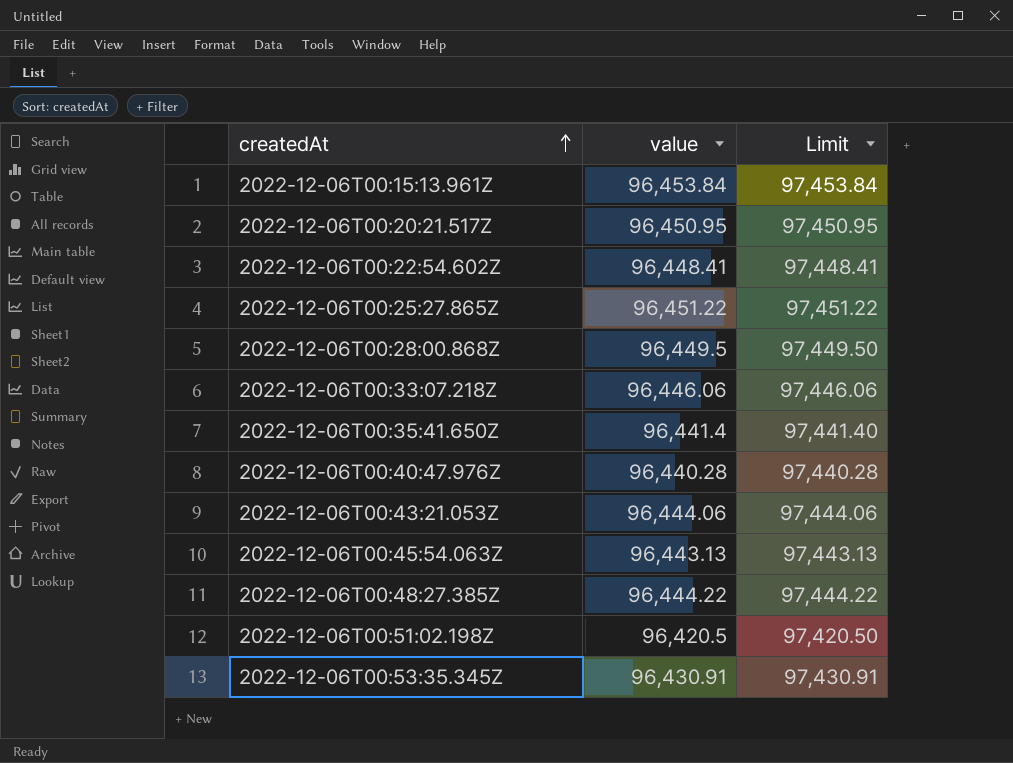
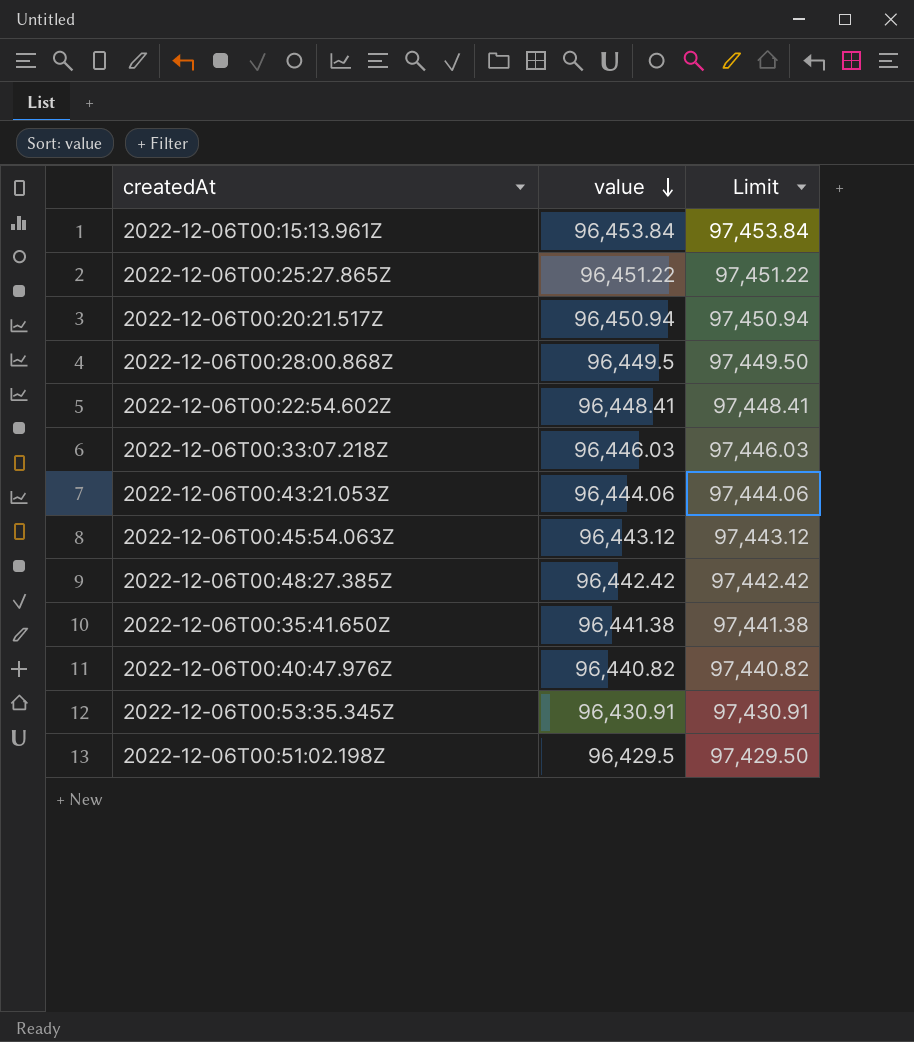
row order: createdAt ascending -> value descending
2022-12-06T00:20:21.517Z | value: 96,450.95 -> 96,450.94
2022-12-06T00:20:21.517Z | Limit: 97,450.95 -> 97,450.94
2022-12-06T00:33:07.218Z | value: 96,446.06 -> 96,446.03
2022-12-06T00:33:07.218Z | Limit: 97,446.06 -> 97,446.03
2022-12-06T00:45:54.063Z | value: 96,443.13 -> 96,443.12
2022-12-06T00:45:54.063Z | Limit: 97,443.13 -> 97,443.12
2022-12-06T00:48:27.385Z | value: 96,444.22 -> 96,442.42
2022-12-06T00:48:27.385Z | Limit: 97,444.22 -> 97,442.42
2022-12-06T00:35:41.650Z | value: 96,441.4 -> 96,441.38
2022-12-06T00:35:41.650Z | Limit: 97,441.40 -> 97,441.38
2022-12-06T00:40:47.976Z | value: 96,440.28 -> 96,440.82
2022-12-06T00:40:47.976Z | Limit: 97,440.28 -> 97,440.82
2022-12-06T00:51:02.198Z | value: 96,420.5 -> 96,429.5
2022-12-06T00:51:02.198Z | Limit: 97,420.50 -> 97,429.50

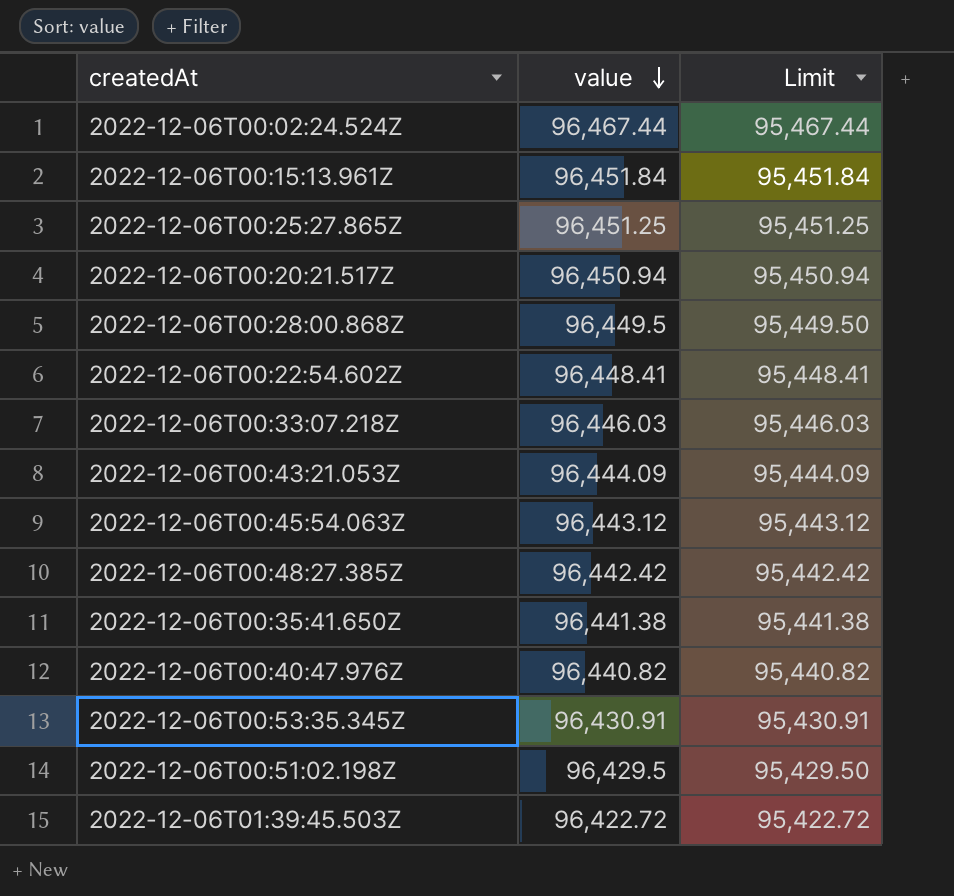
column Limit | formula: [value] + 1000 -> [value] - 1000
row 2022-12-06T00:02:24.524Z: none -> 96,467.44 | 95,467.44
2022-12-06T00:15:13.961Z | value: 96,453.84 -> 96,451.84
2022-12-06T00:25:27.865Z | value: 96,451.22 -> 96,451.25
2022-12-06T00:43:21.053Z | value: 96,444.06 -> 96,444.09
row 2022-12-06T01:39:45.503Z: none -> 96,422.72 | 95,422.72

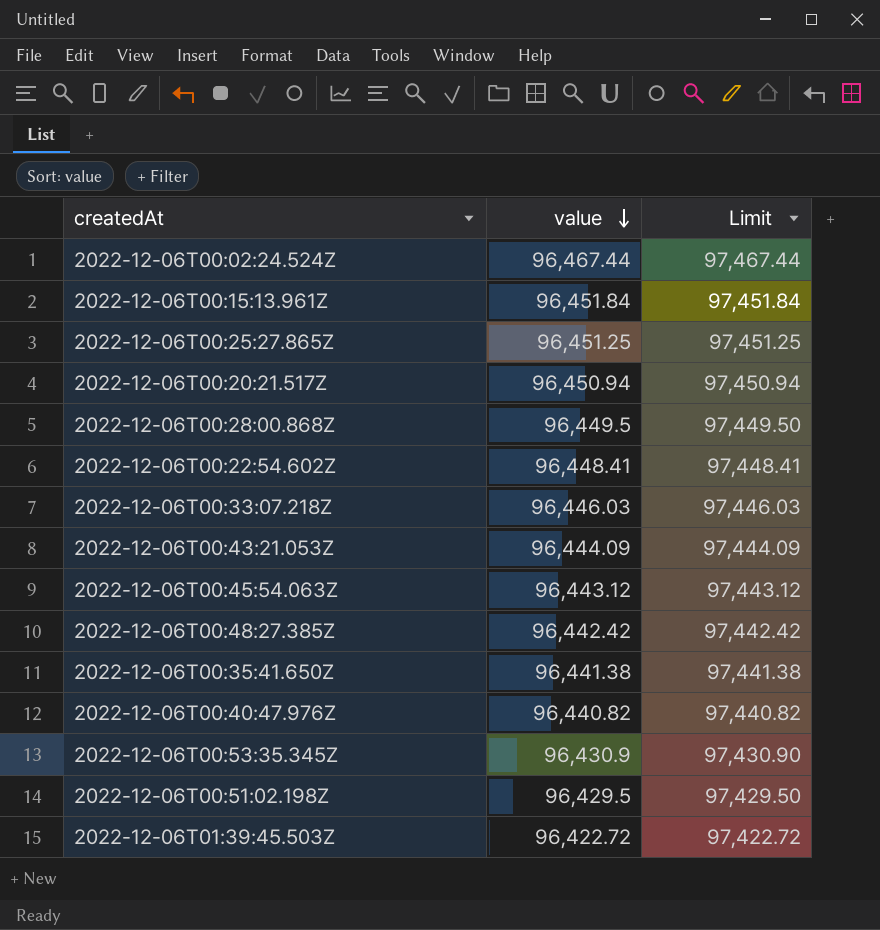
column Limit | formula: [value] - 1000 -> [value] + 1000
2022-12-06T00:53:35.345Z | value: 96,430.91 -> 96,430.9

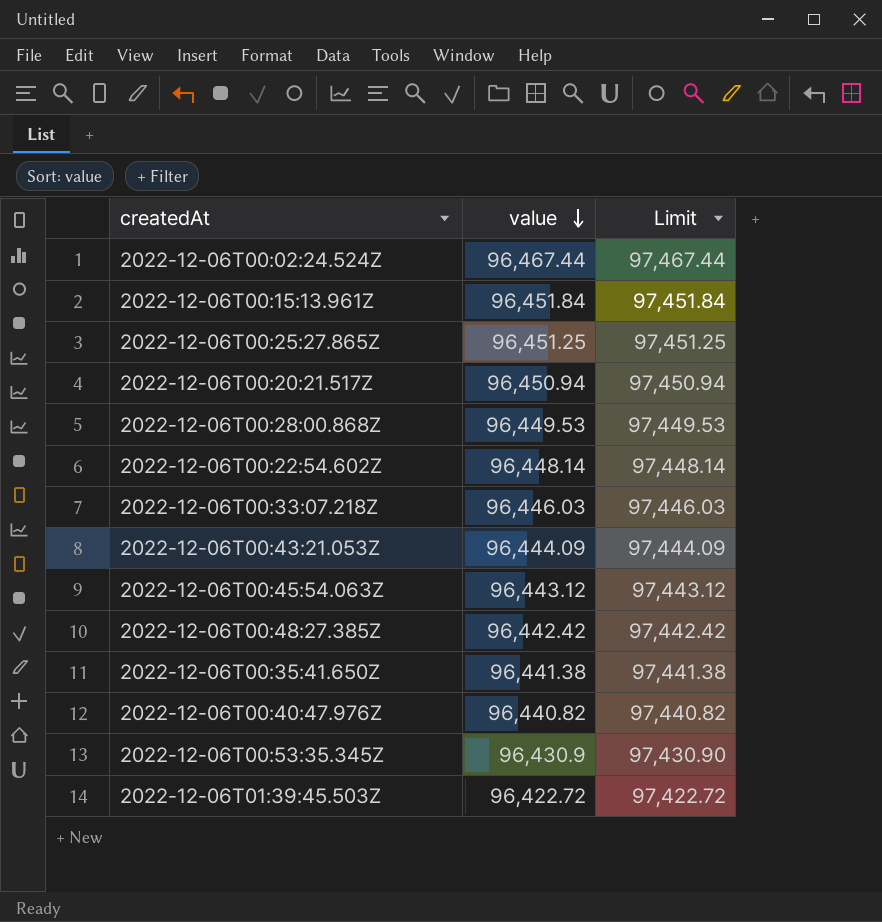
row 2022-12-06T00:51:02.198Z: 96,429.5 | 97,429.50 -> none
2022-12-06T00:28:00.868Z | value: 96,449.5 -> 96,449.53
2022-12-06T00:28:00.868Z | Limit: 97,449.50 -> 97,449.53
2022-12-06T00:22:54.602Z | value: 96,448.41 -> 96,448.14
2022-12-06T00:22:54.602Z | Limit: 97,448.41 -> 97,448.14

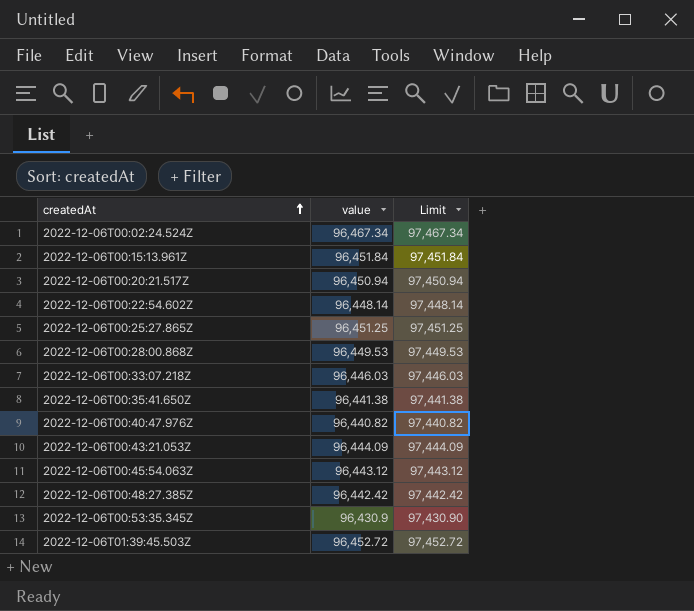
row order: value descending -> createdAt ascending
2022-12-06T00:02:24.524Z | value: 96,467.44 -> 96,467.34
2022-12-06T00:02:24.524Z | Limit: 97,467.44 -> 97,467.34
2022-12-06T01:39:45.503Z | value: 96,422.72 -> 96,452.72
2022-12-06T01:39:45.503Z | Limit: 97,422.72 -> 97,452.72

